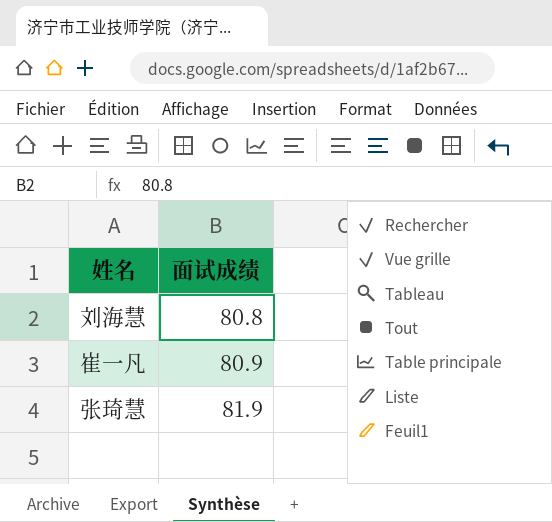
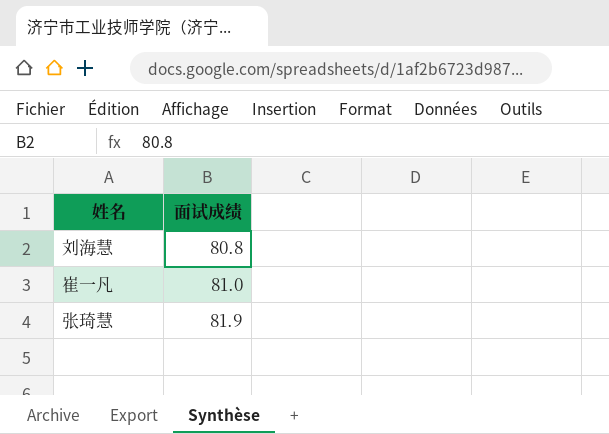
崔一凡 | 面试成绩: 80.9 -> 81.0

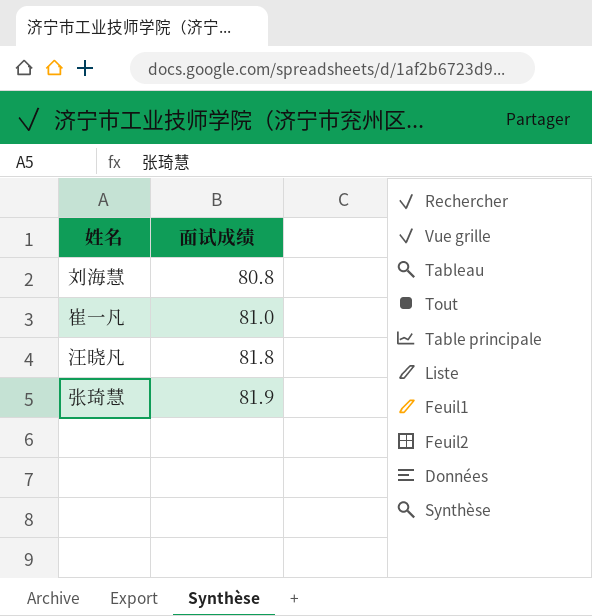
row 汪晓凡: none -> 81.8

